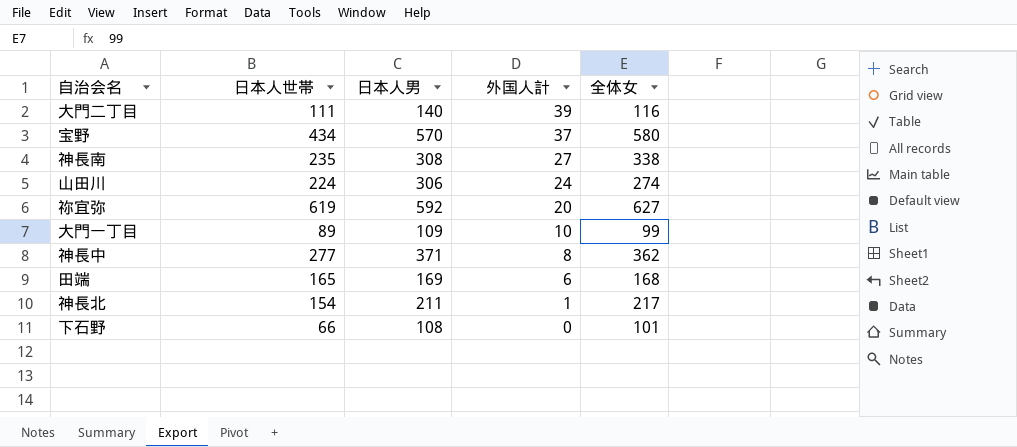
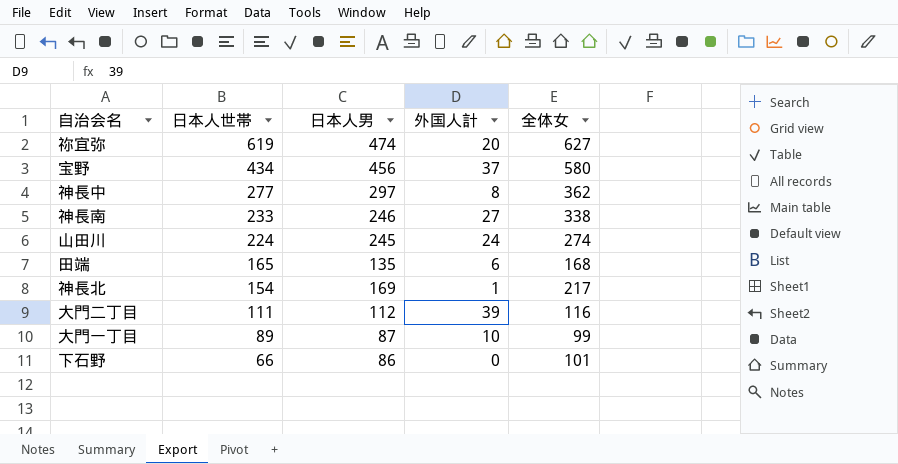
row order: 外国人計 descending -> 日本人世帯 descending
祢宜弥 | 日本人男: 592 -> 474
宝野 | 日本人男: 570 -> 456
神長中 | 日本人男: 371 -> 297
神長南 | 日本人世帯: 235 -> 233
神長南 | 日本人男: 308 -> 246
山田川 | 日本人男: 306 -> 245
田端 | 日本人男: 169 -> 135
神長北 | 日本人男: 211 -> 169
大門二丁目 | 日本人男: 140 -> 112
大門一丁目 | 日本人男: 109 -> 87
下石野 | 日本人男: 108 -> 86

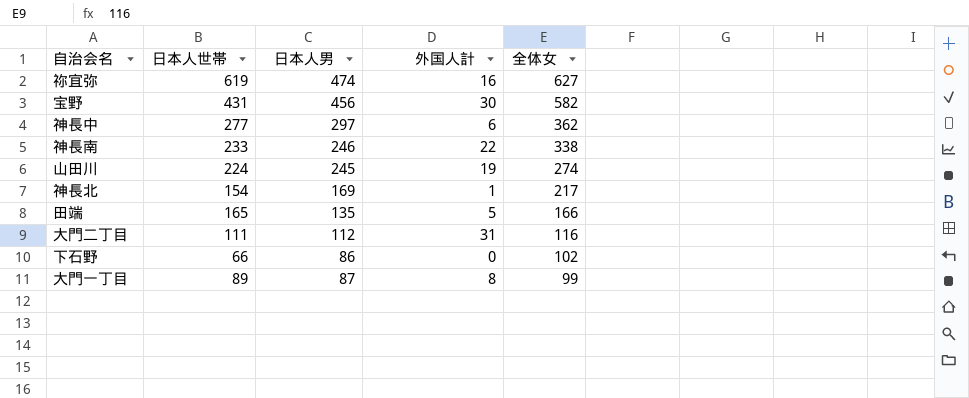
row order: 日本人世帯 descending -> 全体女 descending
祢宜弥 | 外国人計: 20 -> 16
宝野 | 日本人世帯: 434 -> 431
宝野 | 外国人計: 37 -> 30
宝野 | 全体女: 580 -> 582
神長中 | 外国人計: 8 -> 6
神長南 | 外国人計: 27 -> 22
山田川 | 外国人計: 24 -> 19
田端 | 外国人計: 6 -> 5
田端 | 全体女: 168 -> 166
大門二丁目 | 外国人計: 39 -> 31
下石野 | 全体女: 101 -> 102
大門一丁目 | 外国人計: 10 -> 8

